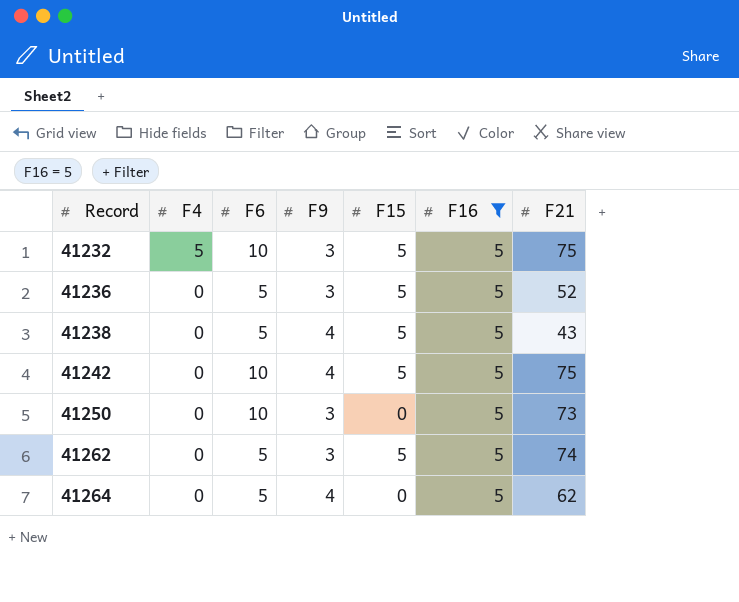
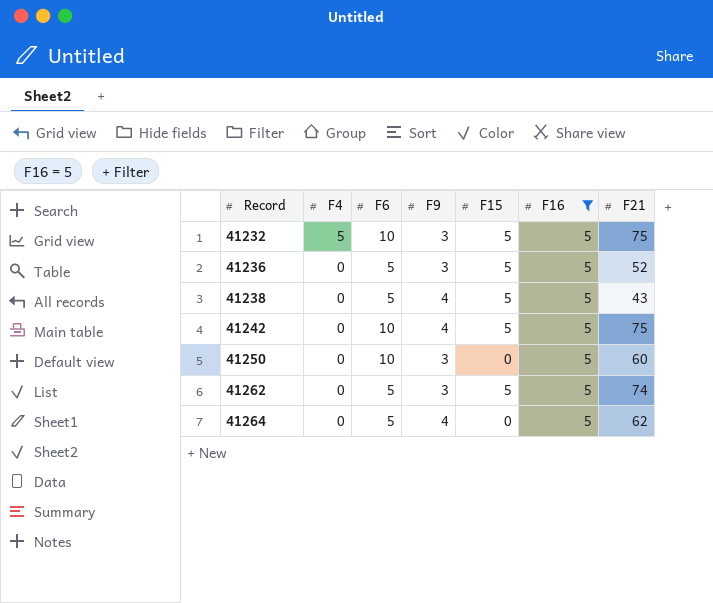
41250 | F21: 73 -> 60

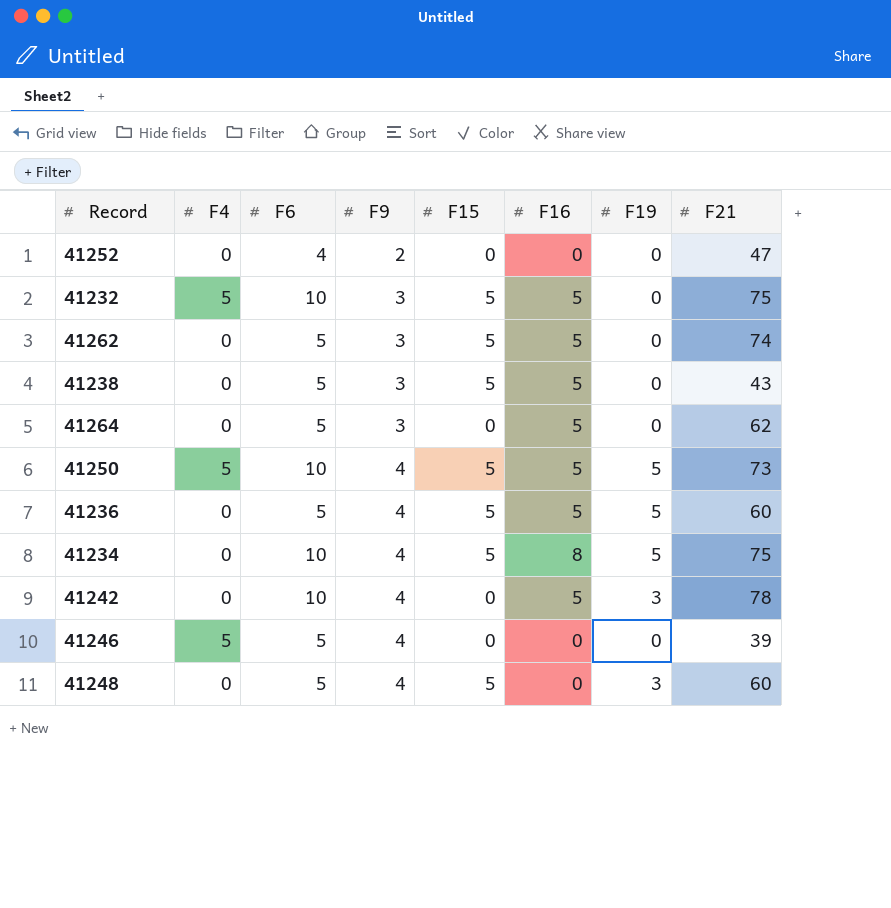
filter: F16 = 5 -> none
row order: Record ascending -> F9 ascending
column F19 | position: none -> 7
41238 | F9: 4 -> 3
41264 | F9: 4 -> 3
41250 | F4: 0 -> 5
41250 | F9: 3 -> 4
41250 | F15: 0 -> 5
41250 | F21: 60 -> 73
41236 | F9: 3 -> 4
41236 | F21: 52 -> 60
41242 | F15: 5 -> 0
41242 | F21: 75 -> 78

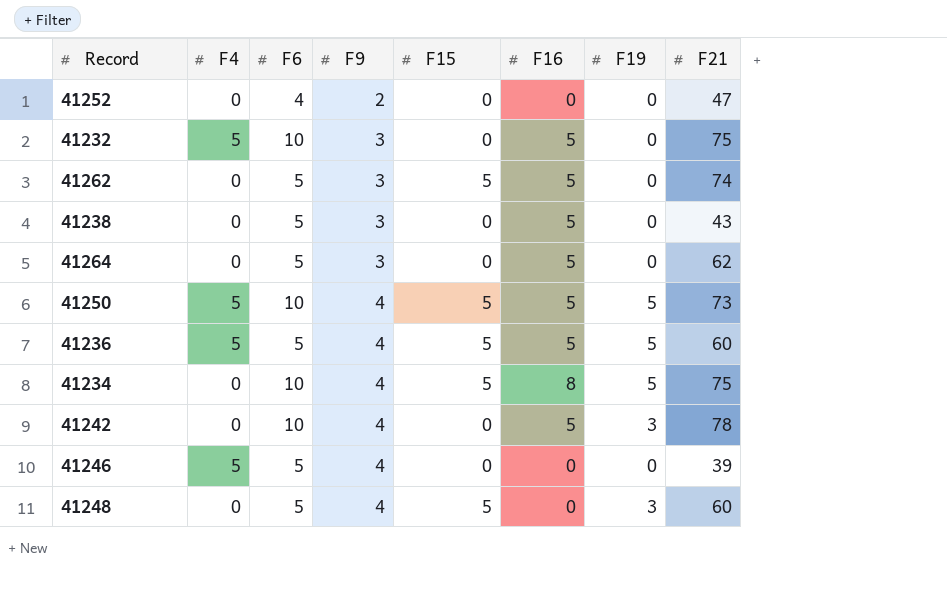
41232 | F15: 5 -> 0
41238 | F15: 5 -> 0
41236 | F4: 0 -> 5

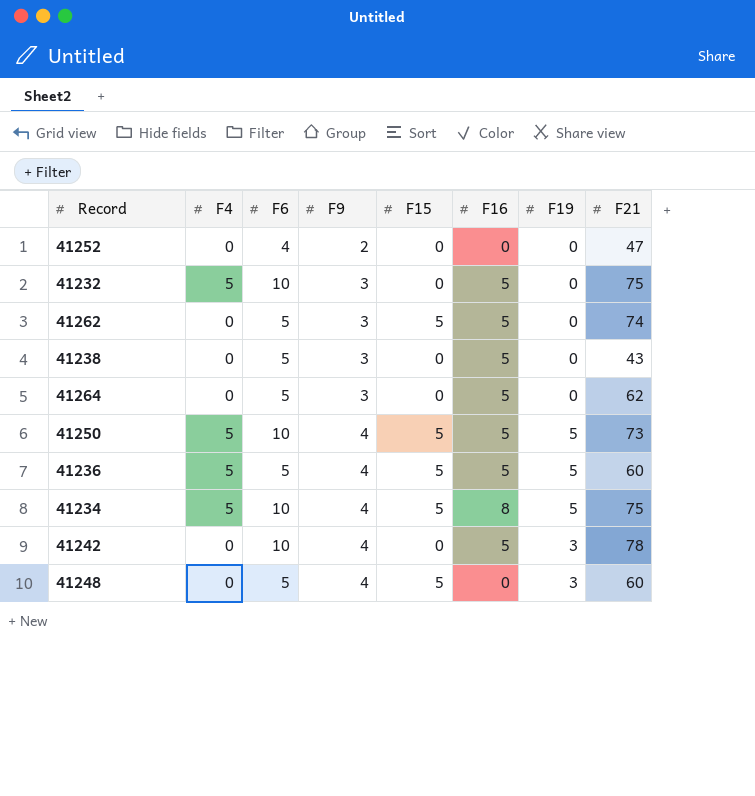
row 41246: 5 | 5 | 4 | 0 | 0 | 0 | 39 -> none
41234 | F4: 0 -> 5

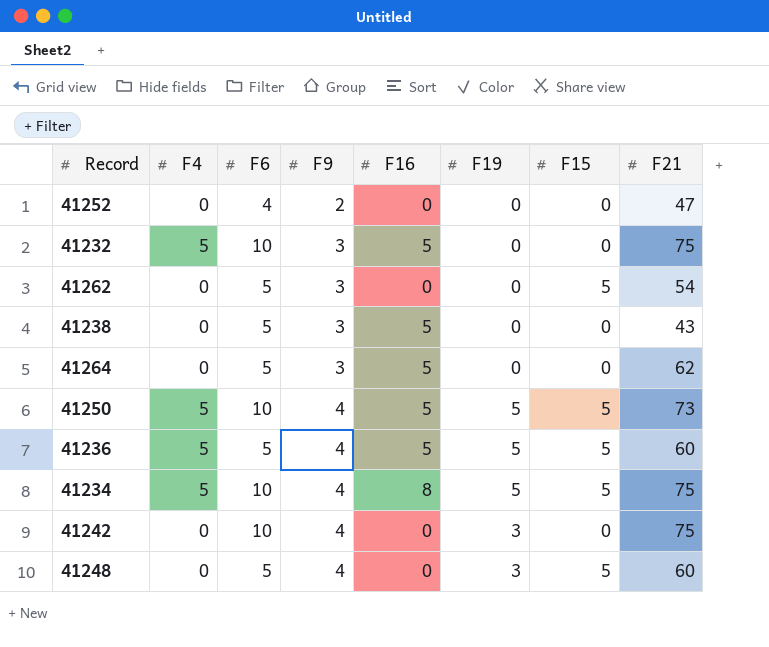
column F15 | position: 5 -> 7
41262 | F16: 5 -> 0
41262 | F21: 74 -> 54
41242 | F16: 5 -> 0
41242 | F21: 78 -> 75

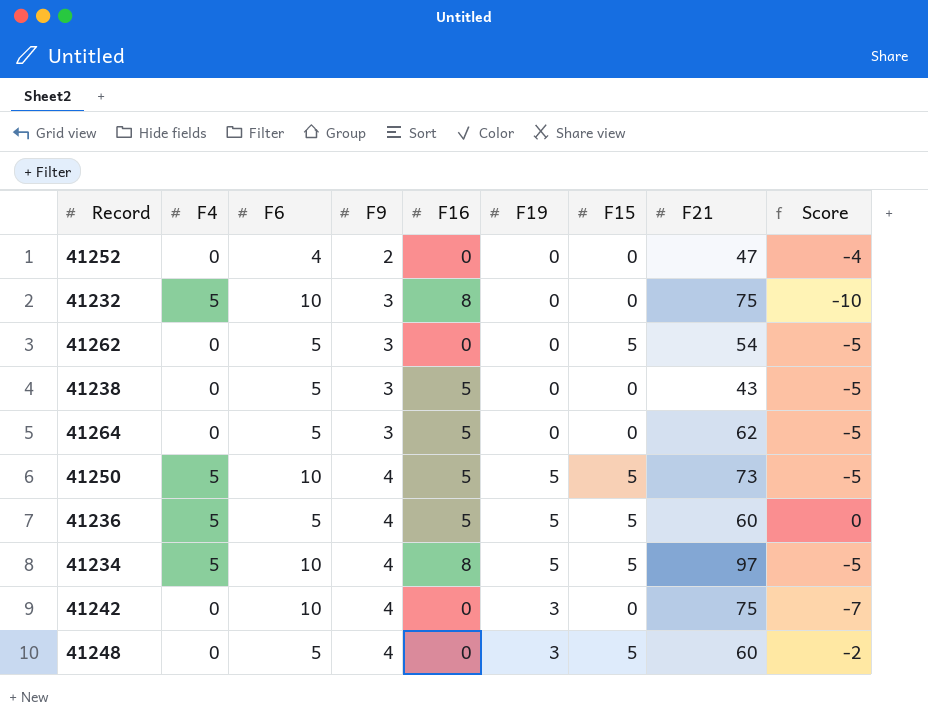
column Score | formula: none -> [F19] - [F6]
41232 | F16: 5 -> 8
41234 | F21: 75 -> 97

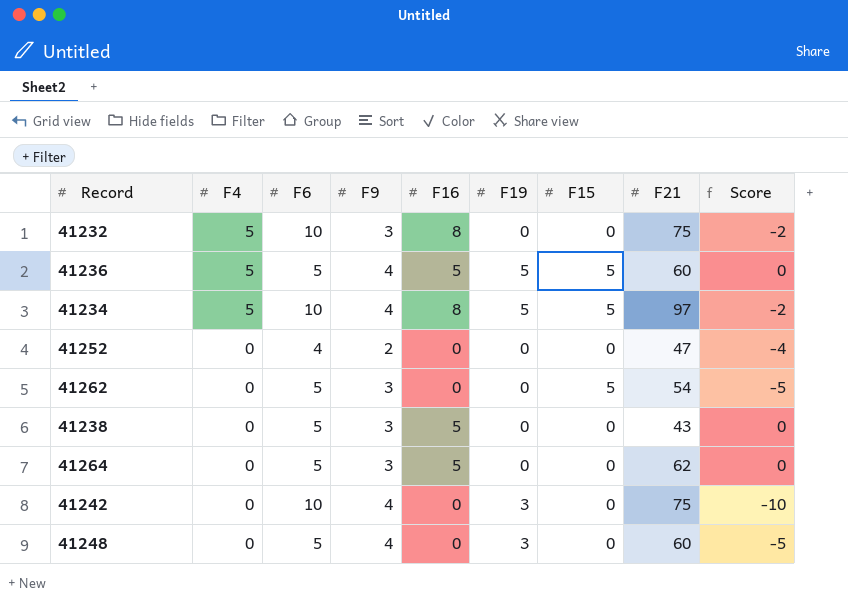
row order: F9 ascending -> F4 descending
column Score | formula: [F19] - [F6] -> [F16] - [F6]
row 41250: 5 | 10 | 4 | 5 | 5 | 5 | 73 | -5 -> none
41248 | F15: 5 -> 0

